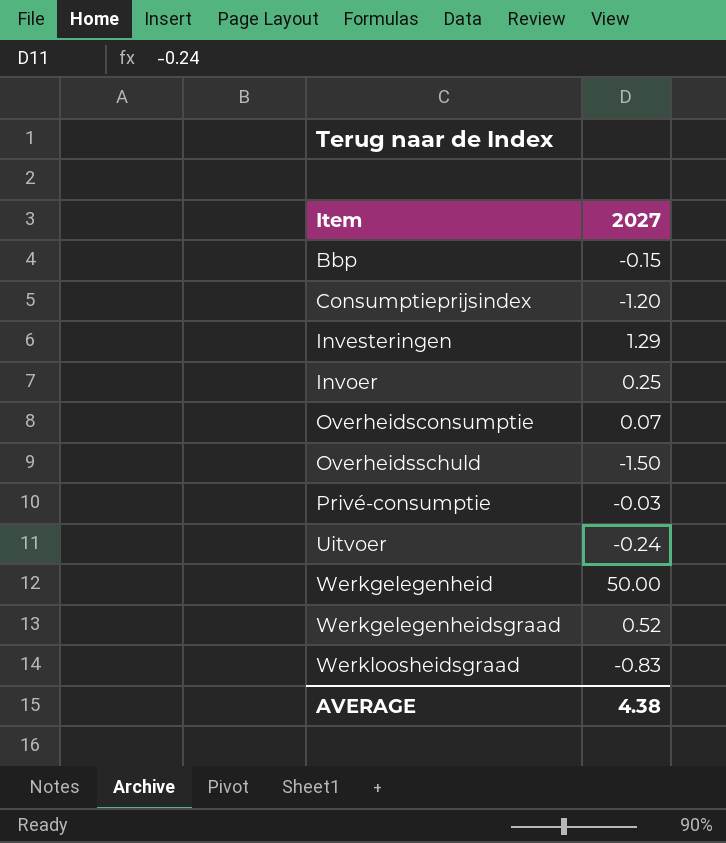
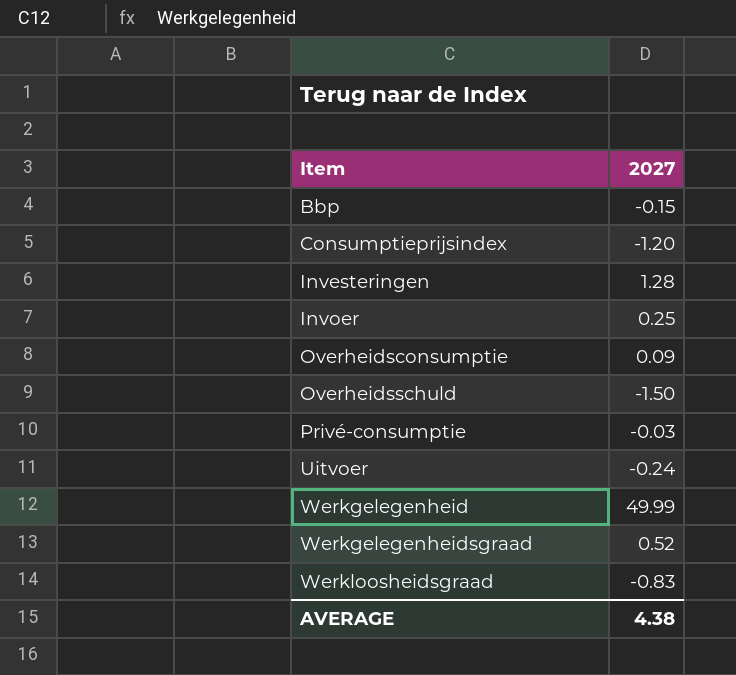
Investeringen | 2027: 1.29 -> 1.28
Overheidsconsumptie | 2027: 0.07 -> 0.09
Werkgelegenheid | 2027: 50.00 -> 49.99

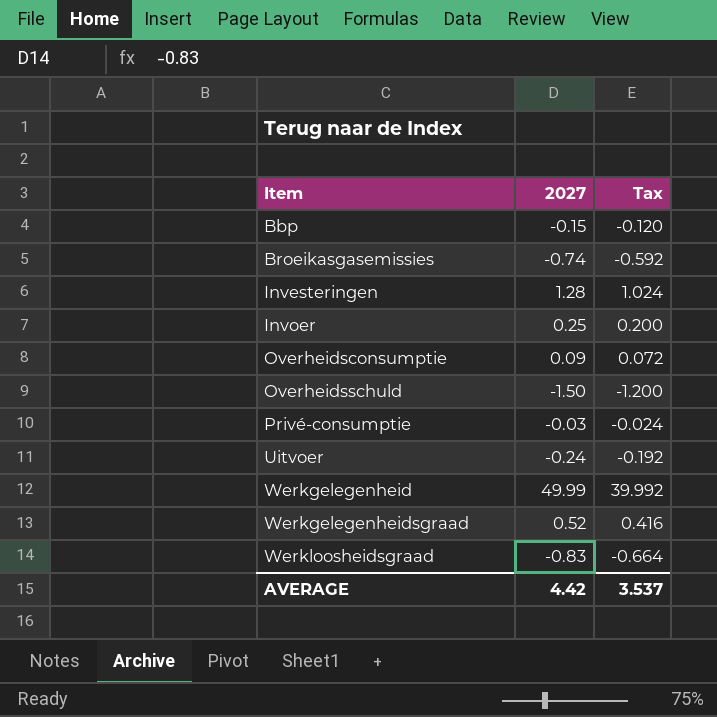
column Tax | formula: none -> [2027] * 0.8
row Consumptieprijsindex: -1.20 -> none
row Broeikasgasemissies: none -> -0.74 | -0.592
AVERAGE | 2027: 4.38 -> 4.42

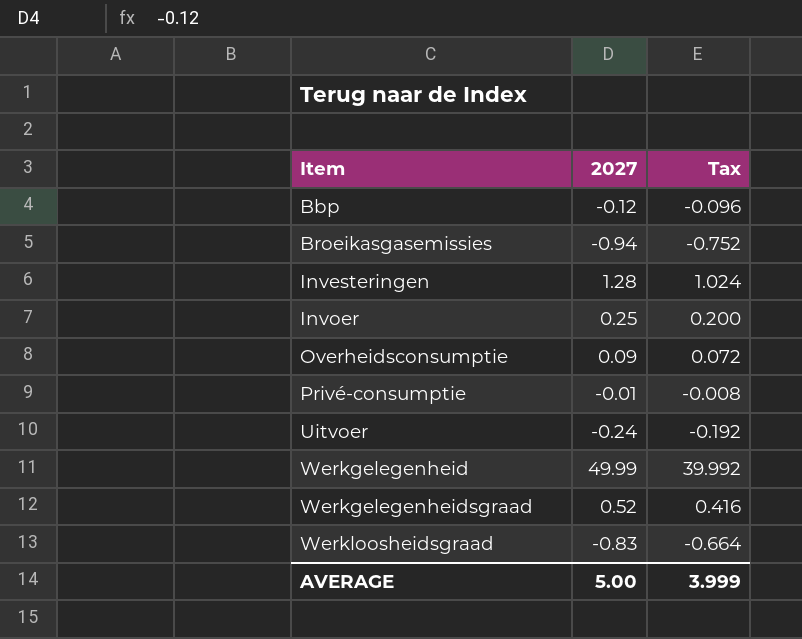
row Overheidsschuld: -1.50 | -1.200 -> none
Bbp | 2027: -0.15 -> -0.12
Bbp | Tax: -0.120 -> -0.096
Broeikasgasemissies | 2027: -0.74 -> -0.94
Broeikasgasemissies | Tax: -0.592 -> -0.752
Privé-consumptie | 2027: -0.03 -> -0.01
Privé-consumptie | Tax: -0.024 -> -0.008
AVERAGE | 2027: 4.42 -> 5.00
AVERAGE | Tax: 3.537 -> 3.999

